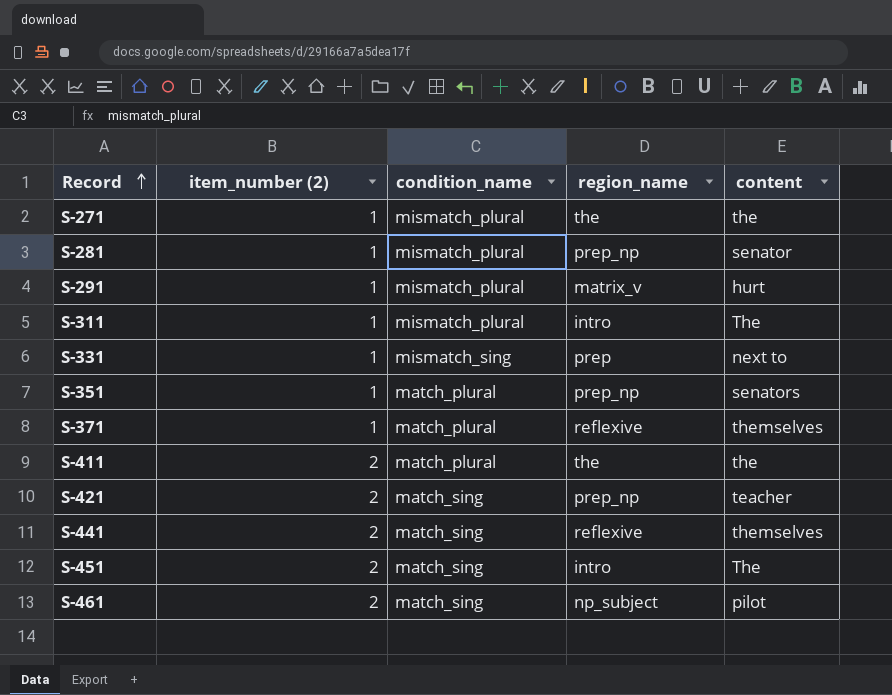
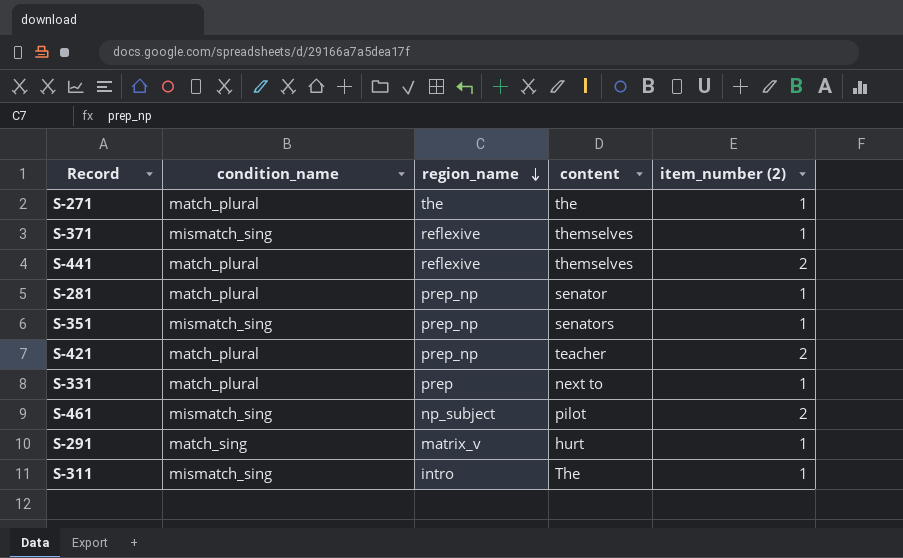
row order: Record ascending -> region_name descending
column item_number (2) | position: 2 -> 5
row S-411: 2 | match_plural | the | the -> none
row S-451: 2 | match_sing | intro | The -> none
S-271 | condition_name: mismatch_plural -> match_plural
S-371 | condition_name: match_plural -> mismatch_sing
S-441 | condition_name: match_sing -> match_plural
S-281 | condition_name: mismatch_plural -> match_plural
S-351 | condition_name: match_plural -> mismatch_sing
S-421 | condition_name: match_sing -> match_plural
S-331 | condition_name: mismatch_sing -> match_plural
S-461 | condition_name: match_sing -> mismatch_sing
S-291 | condition_name: mismatch_plural -> match_sing
S-311 | condition_name: mismatch_plural -> mismatch_sing

